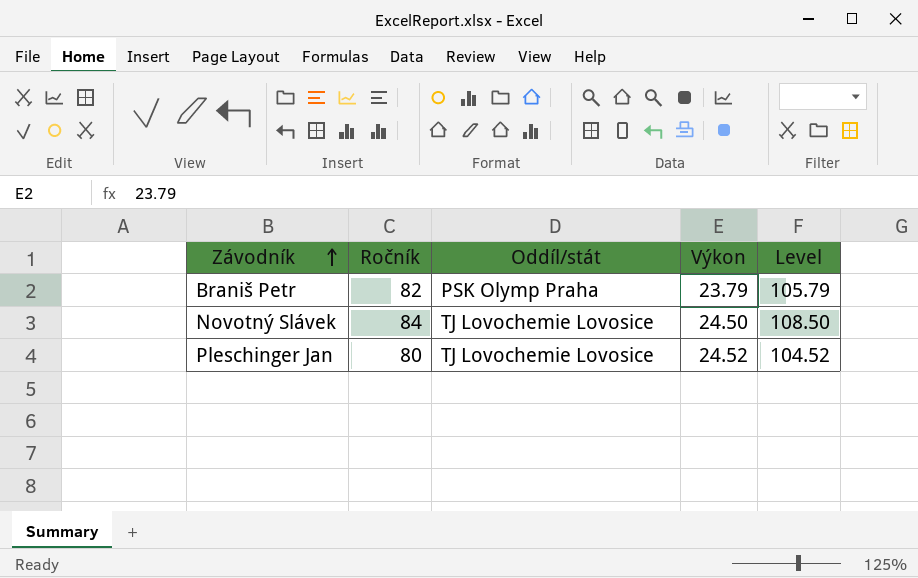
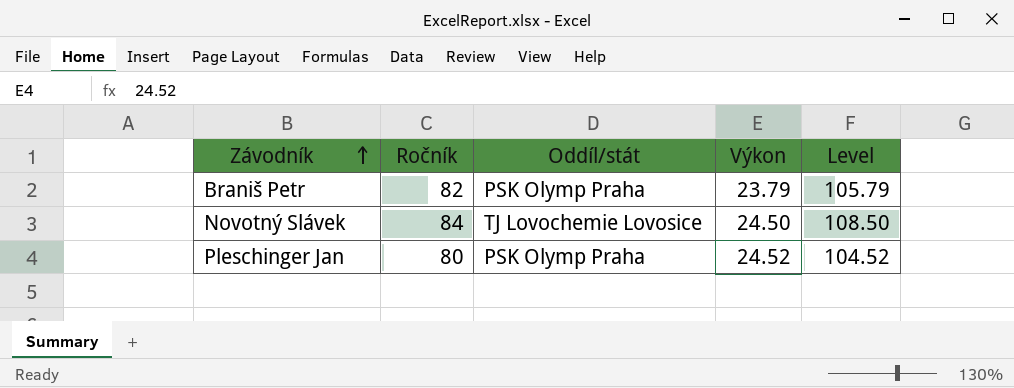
Pleschinger Jan | Oddíl/stát: TJ Lovochemie Lovosice -> PSK Olymp Praha

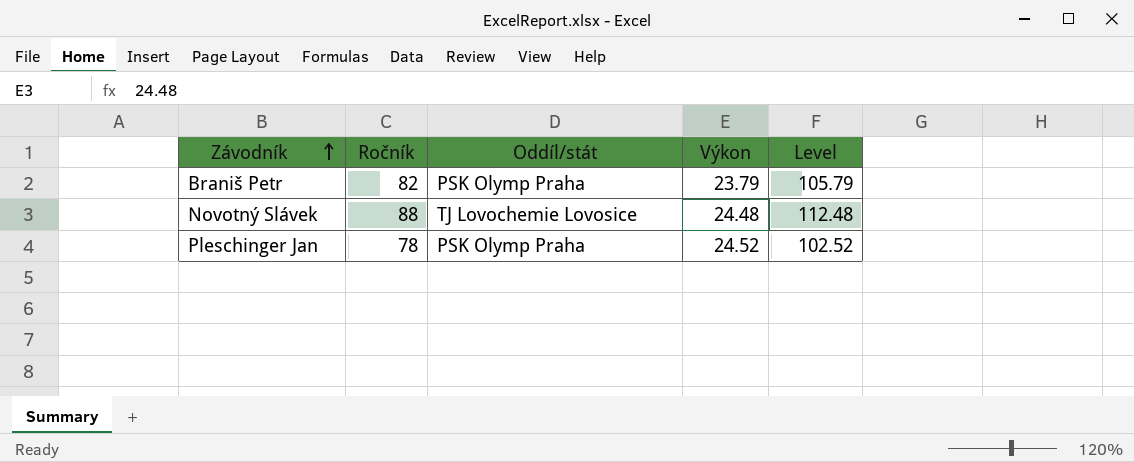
Novotný Slávek | Ročník: 84 -> 88
Novotný Slávek | Výkon: 24.50 -> 24.48
Novotný Slávek | Level: 108.50 -> 112.48
Pleschinger Jan | Ročník: 80 -> 78
Pleschinger Jan | Level: 104.52 -> 102.52

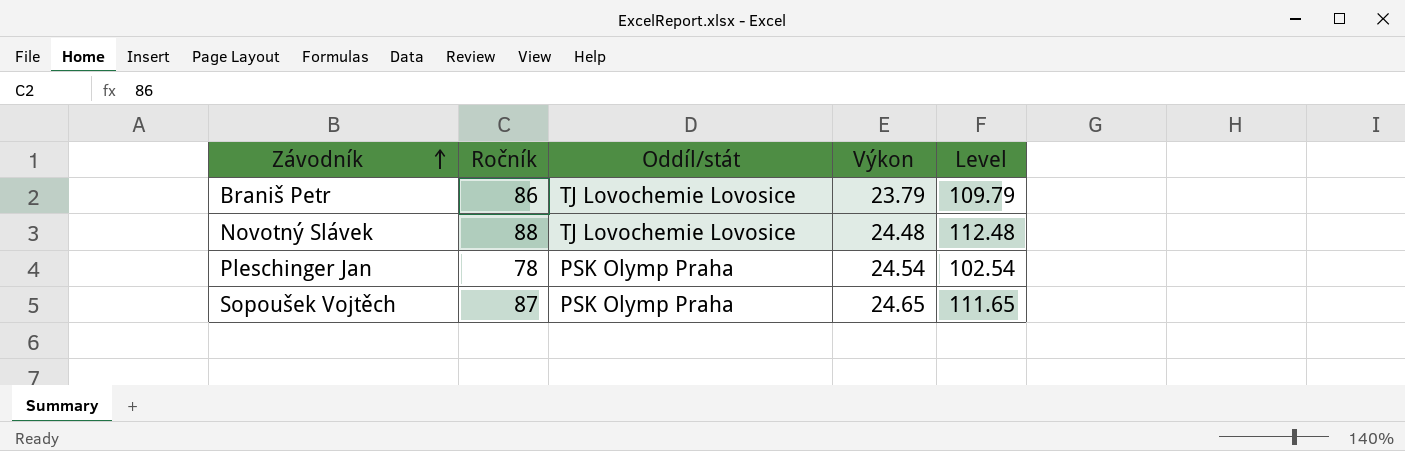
Braniš Petr | Ročník: 82 -> 86
Braniš Petr | Oddíl/stát: PSK Olymp Praha -> TJ Lovochemie Lovosice
Braniš Petr | Level: 105.79 -> 109.79
Pleschinger Jan | Výkon: 24.52 -> 24.54
Pleschinger Jan | Level: 102.52 -> 102.54
row Sopoušek Vojtěch: none -> 87 | PSK Olymp Praha | 24.65 | 111.65

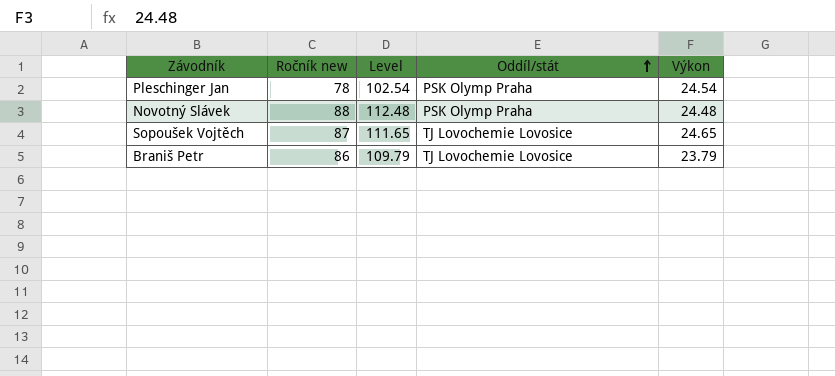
row order: Závodník ascending -> Oddíl/stát ascending
column name: Ročník -> Ročník new
column Level | position: 5 -> 3
Novotný Slávek | Oddíl/stát: TJ Lovochemie Lovosice -> PSK Olymp Praha
Sopoušek Vojtěch | Oddíl/stát: PSK Olymp Praha -> TJ Lovochemie Lovosice

